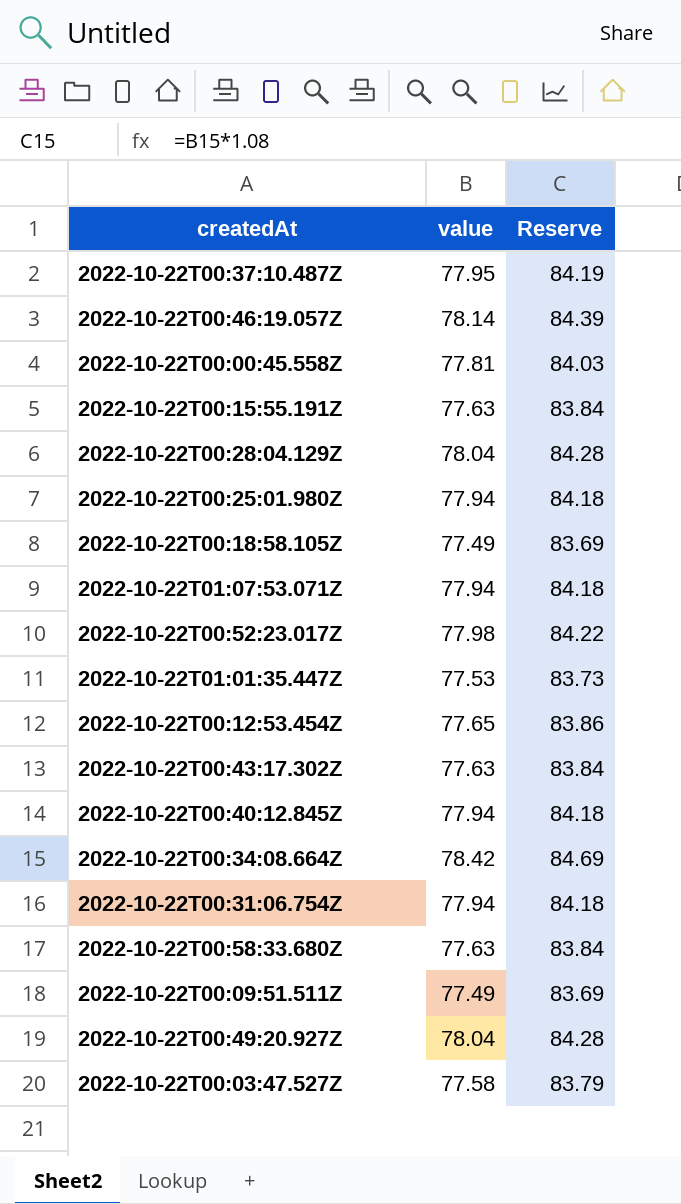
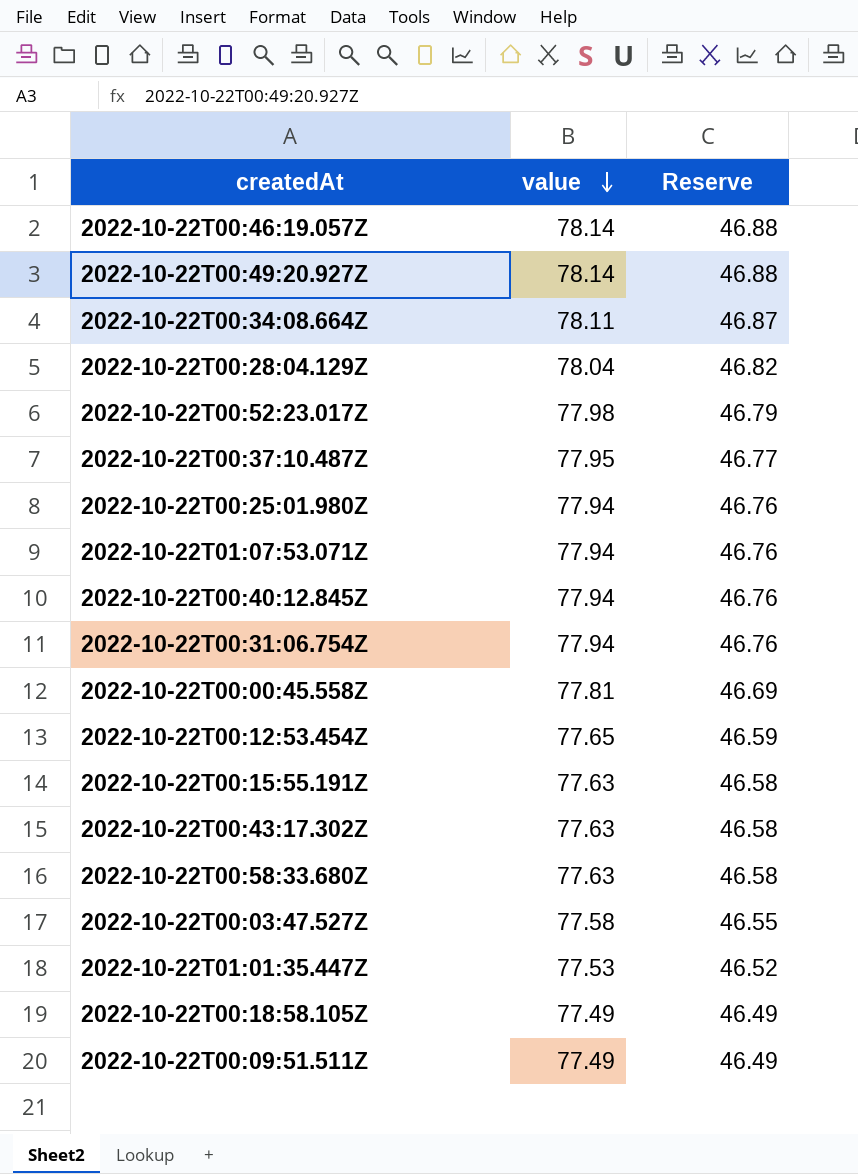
row order: none -> value descending
column Reserve | formula: [value] * 1.08 -> [value] * 0.6
2022-10-22T00:49:20.927Z | value: 78.04 -> 78.14
2022-10-22T00:34:08.664Z | value: 78.42 -> 78.11

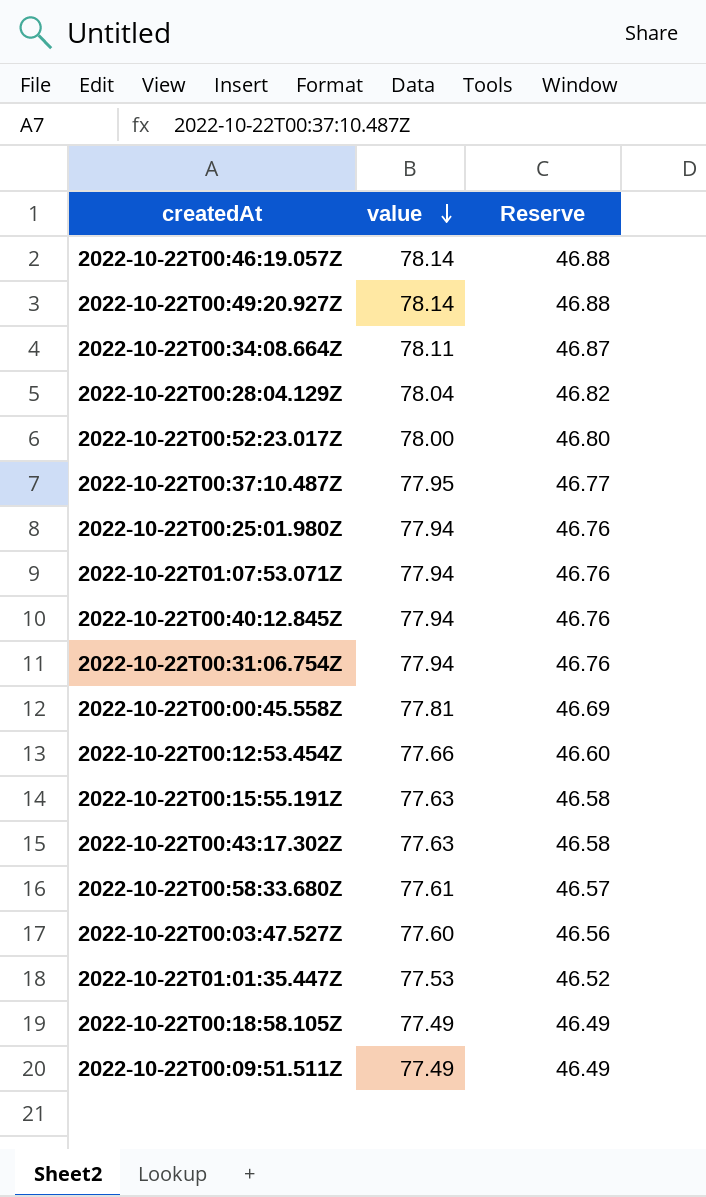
2022-10-22T00:52:23.017Z | value: 77.98 -> 78.00
2022-10-22T00:52:23.017Z | Reserve: 46.79 -> 46.80
2022-10-22T00:12:53.454Z | value: 77.65 -> 77.66
2022-10-22T00:12:53.454Z | Reserve: 46.59 -> 46.60
2022-10-22T00:58:33.680Z | value: 77.63 -> 77.61
2022-10-22T00:58:33.680Z | Reserve: 46.58 -> 46.57
2022-10-22T00:03:47.527Z | value: 77.58 -> 77.60
2022-10-22T00:03:47.527Z | Reserve: 46.55 -> 46.56

